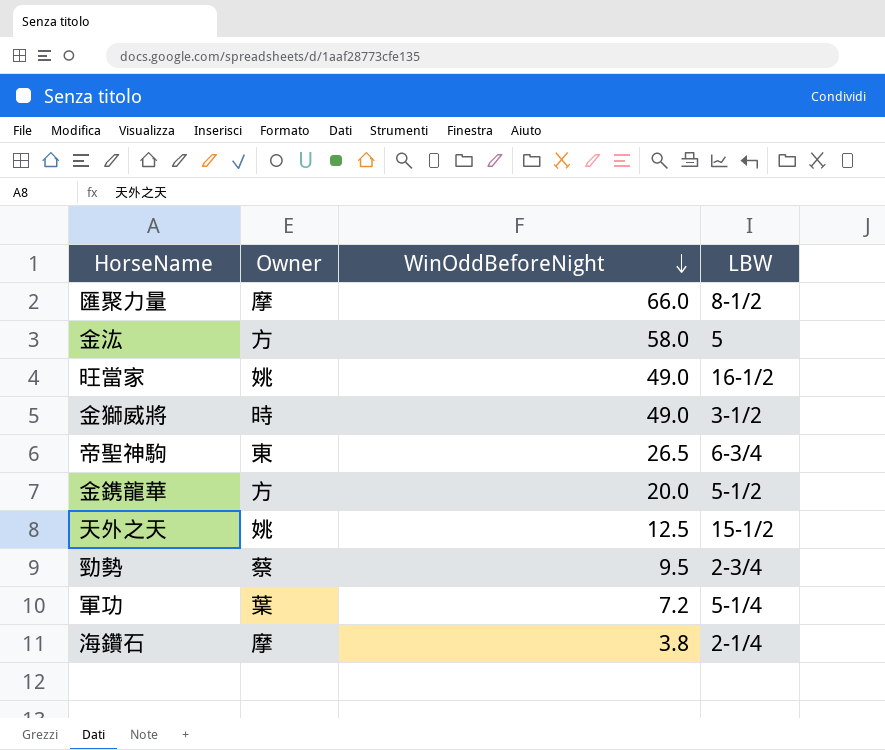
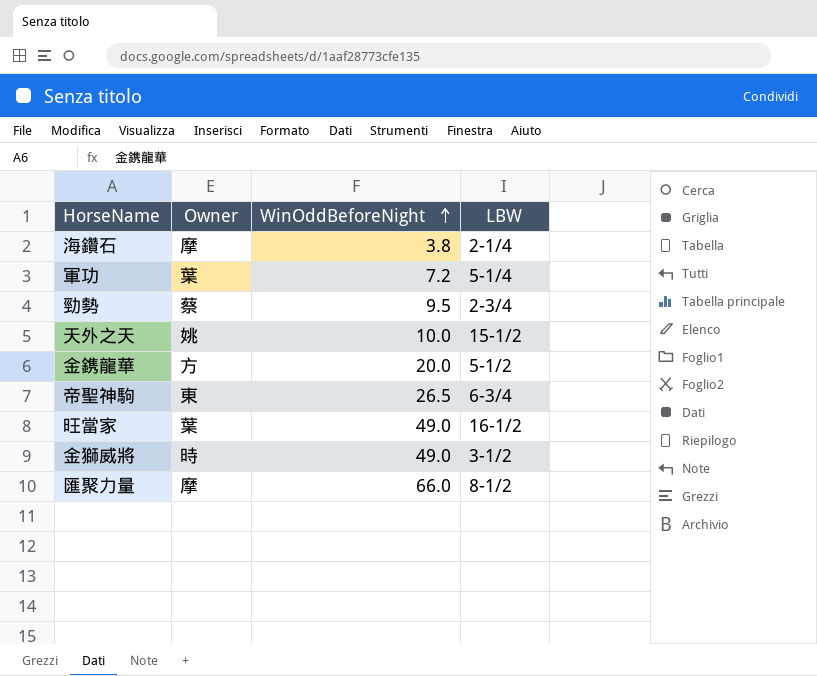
row order: WinOddBeforeNight descending -> WinOddBeforeNight ascending
row 金汯: 方 | 58.0 | 5 -> none
天外之天 | WinOddBeforeNight: 12.5 -> 10.0
旺當家 | Owner: 姚 -> 葉

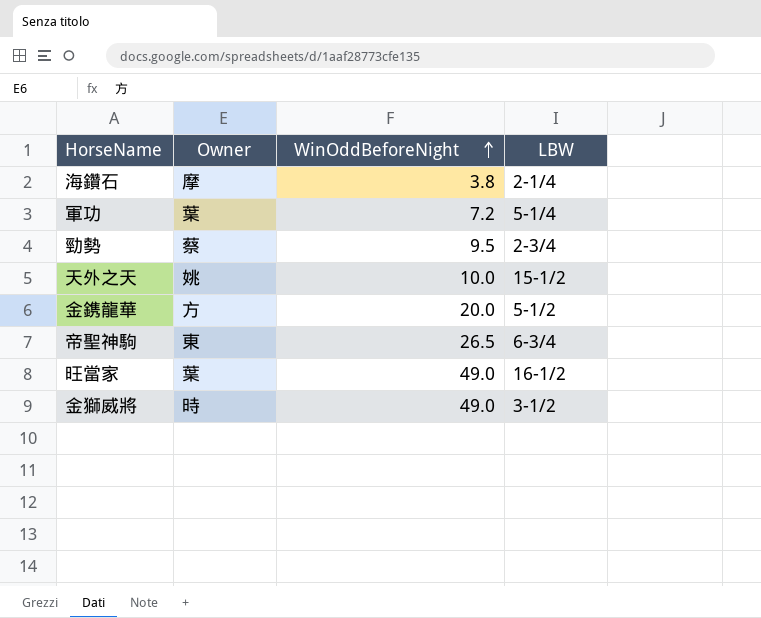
row 匯聚力量: 摩 | 66.0 | 8-1/2 -> none

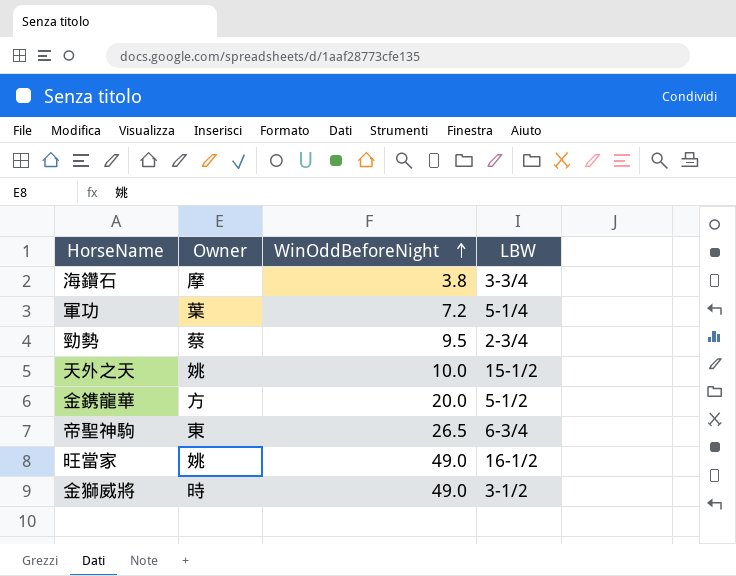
海鑽石 | LBW: 2-1/4 -> 3-3/4
旺當家 | Owner: 葉 -> 姚

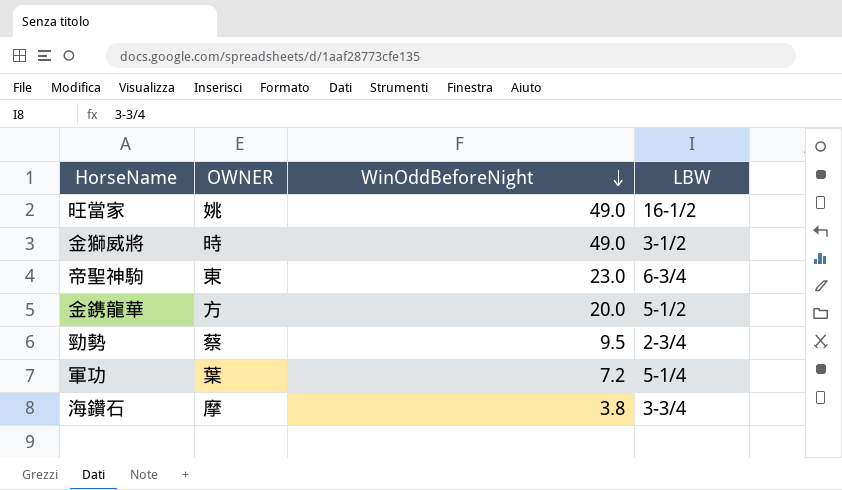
row order: WinOddBeforeNight ascending -> WinOddBeforeNight descending
column name: Owner -> OWNER
row 天外之天: 姚 | 10.0 | 15-1/2 -> none
帝聖神駒 | WinOddBeforeNight: 26.5 -> 23.0

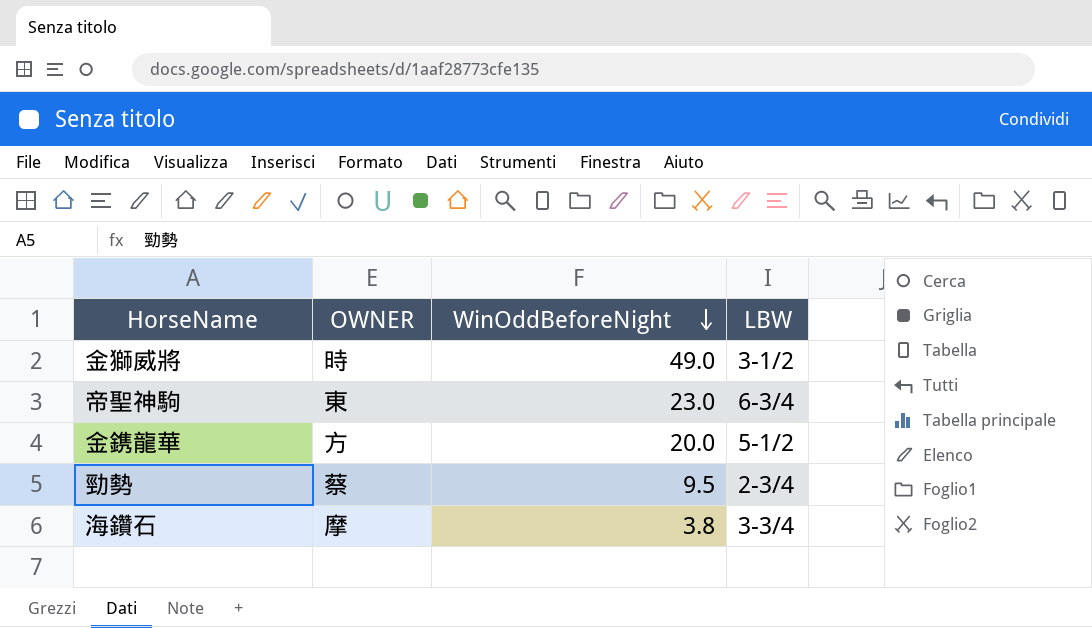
row 旺當家: 姚 | 49.0 | 16-1/2 -> none
row 軍功: 葉 | 7.2 | 5-1/4 -> none

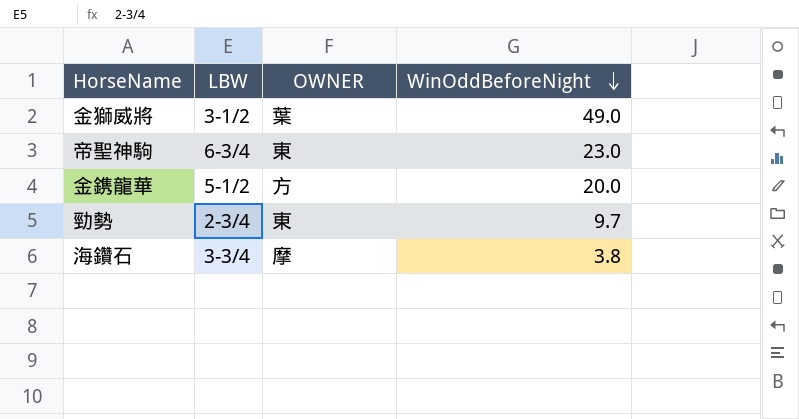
column LBW | position: 4 -> 2
金獅威將 | OWNER: 時 -> 葉
勁勢 | OWNER: 蔡 -> 東
勁勢 | WinOddBeforeNight: 9.5 -> 9.7

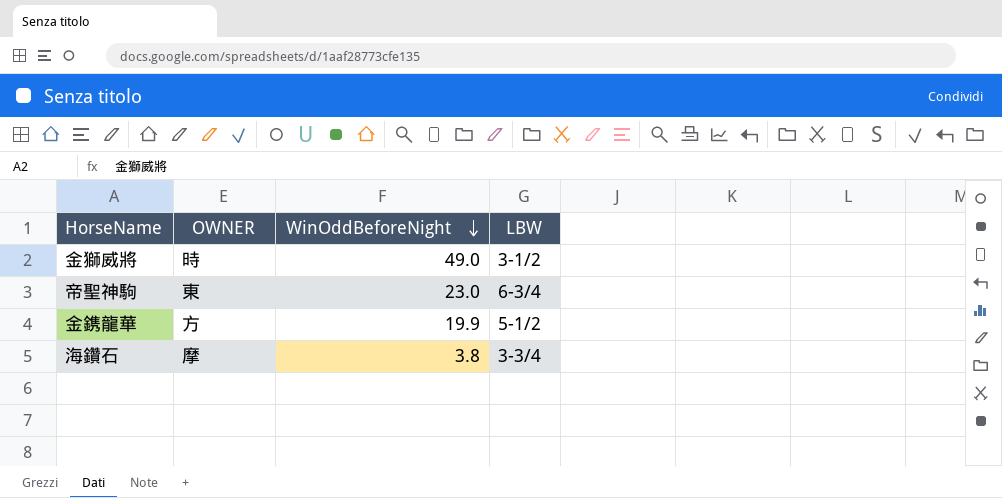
column LBW | position: 2 -> 4
row 勁勢: 2-3/4 | 東 | 9.7 -> none
金獅威將 | OWNER: 葉 -> 時
金鎸龍華 | WinOddBeforeNight: 20.0 -> 19.9

